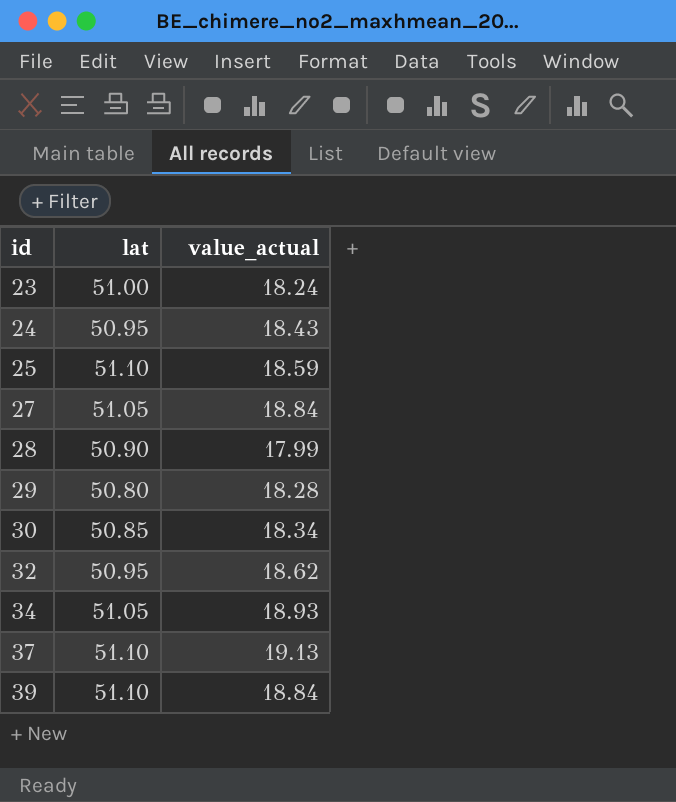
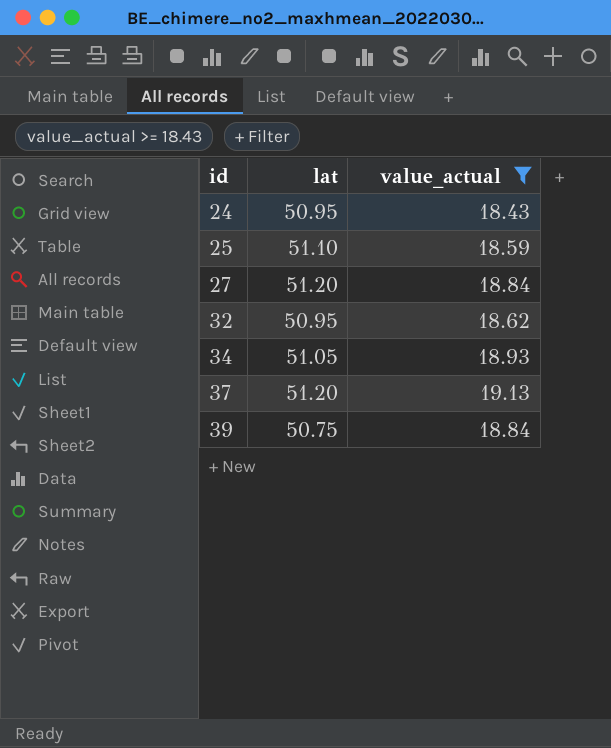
filter: none -> value_actual >= 18.43
27 | lat: 51.05 -> 51.20
37 | lat: 51.10 -> 51.20
39 | lat: 51.10 -> 50.75

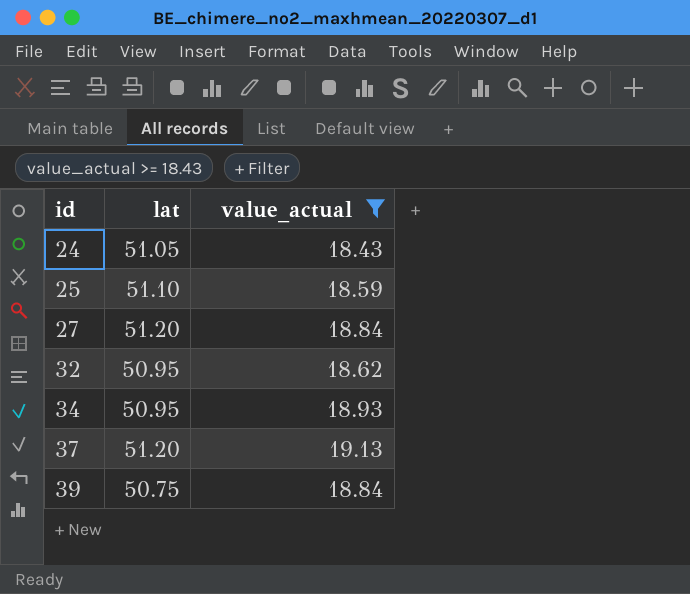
24 | lat: 50.95 -> 51.05
34 | lat: 51.05 -> 50.95

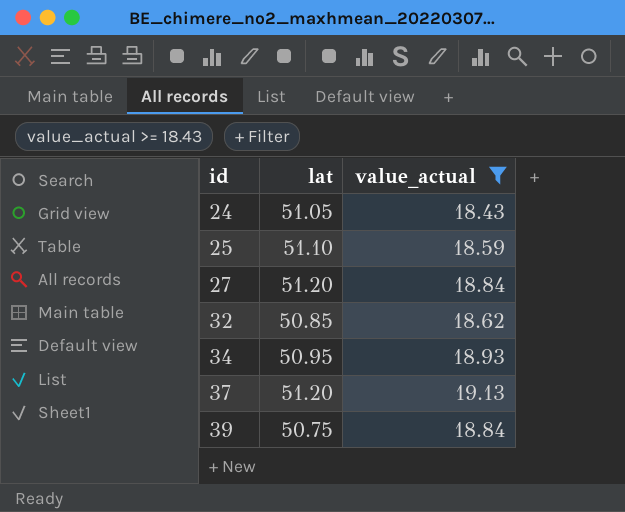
32 | lat: 50.95 -> 50.85

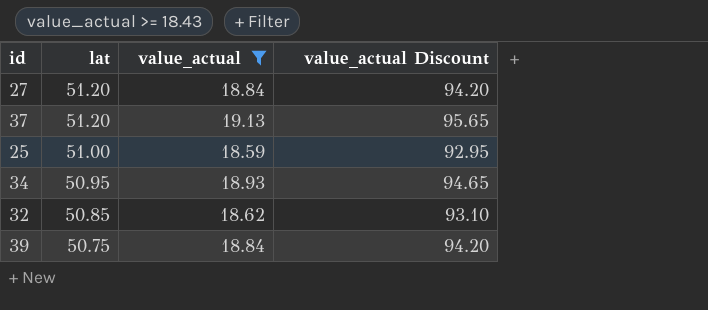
row order: id ascending -> lat descending
column value_actual Discount | formula: none -> [value_actual] * 5
row 24: 51.05 | 18.43 -> none
25 | lat: 51.10 -> 51.00

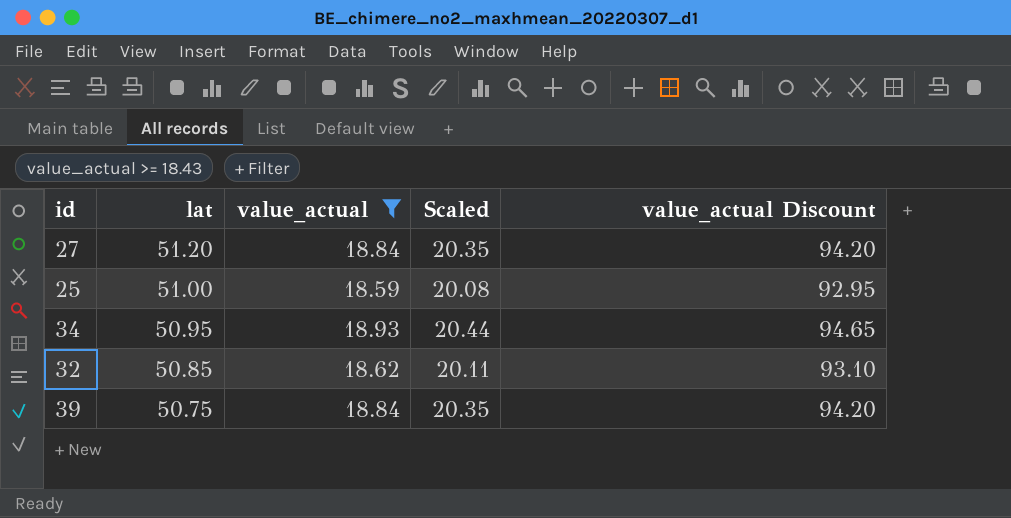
column Scaled | formula: none -> [value_actual] * 1.08
row 37: 51.20 | 19.13 | 95.65 -> none

